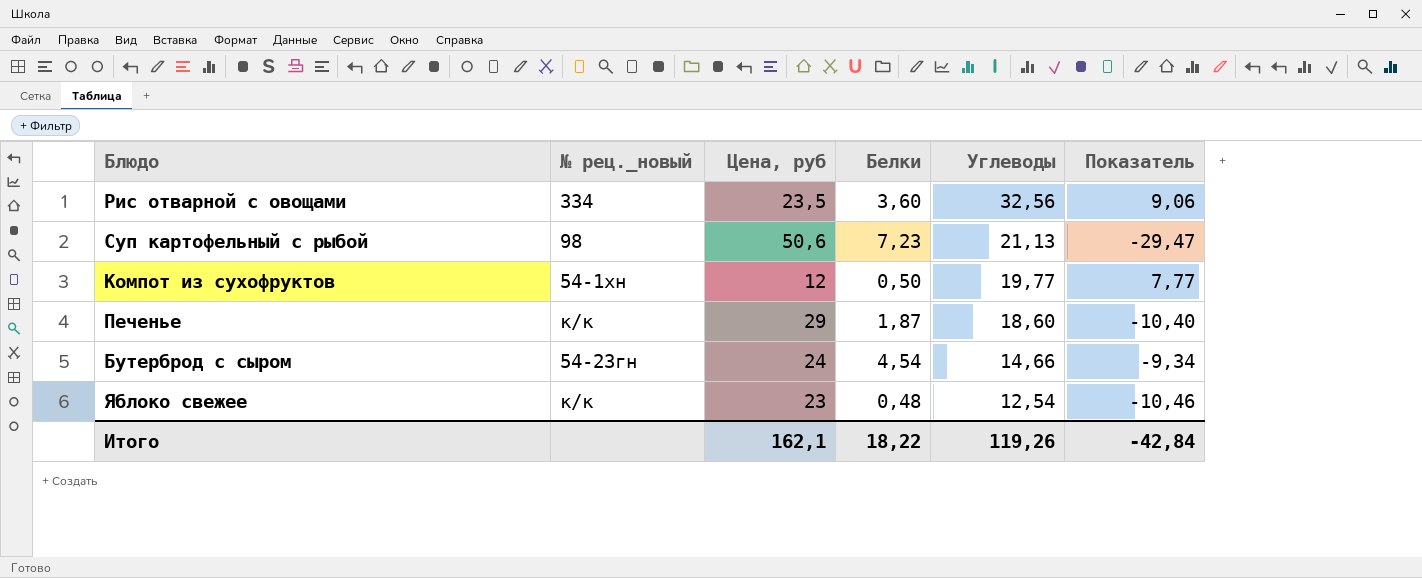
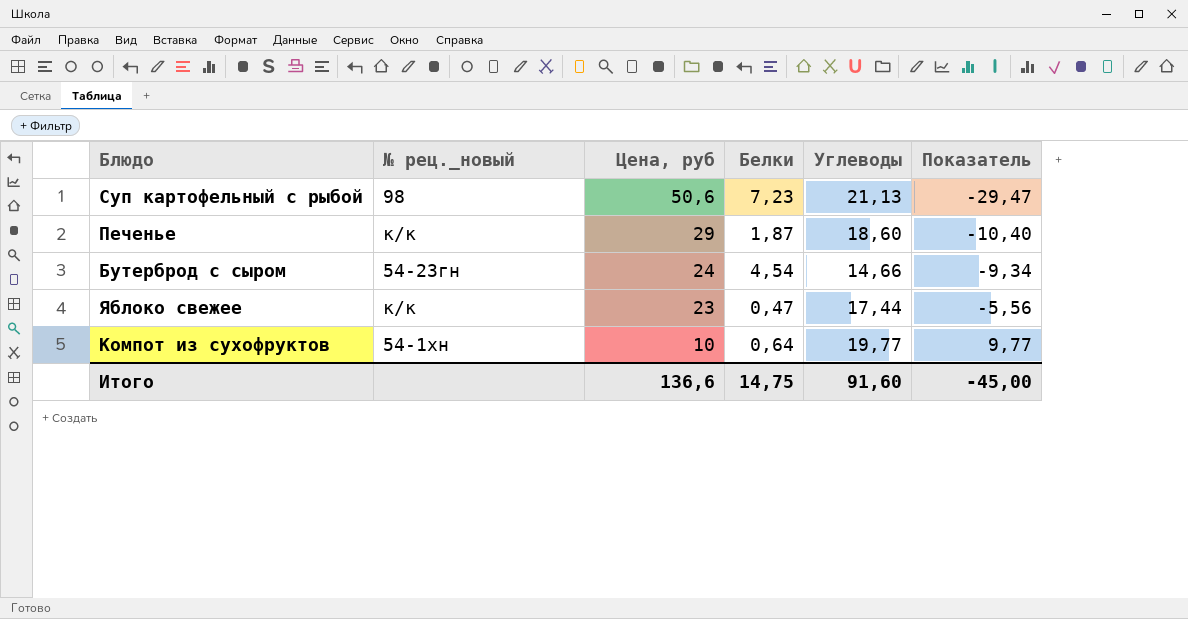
row order: Углеводы descending -> Цена, руб descending
row Рис отварной с овощами: 334 | 23,5 | 3,60 | 32,56 | 9,06 -> none
Яблоко свежее | Белки: 0,48 -> 0,47
Яблоко свежее | Углеводы: 12,54 -> 17,44
Яблоко свежее | Показатель: -10,46 -> -5,56
Компот из сухофруктов | Цена, руб: 12 -> 10
Компот из сухофруктов | Белки: 0,50 -> 0,64
Компот из сухофруктов | Показатель: 7,77 -> 9,77
Итого | Цена, руб: 162,1 -> 136,6
Итого | Белки: 18,22 -> 14,75
Итого | Углеводы: 119,26 -> 91,60
Итого | Показатель: -42,84 -> -45,00

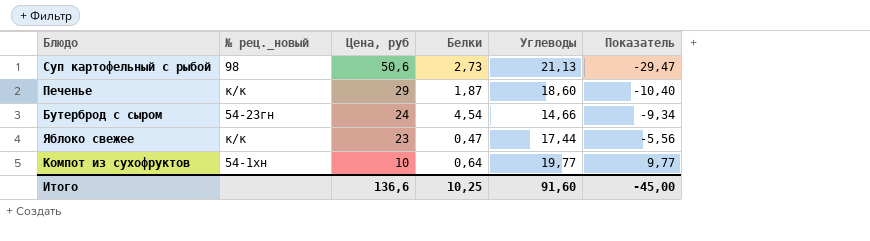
Суп картофельный с рыбой | Белки: 7,23 -> 2,73
Итого | Белки: 14,75 -> 10,25

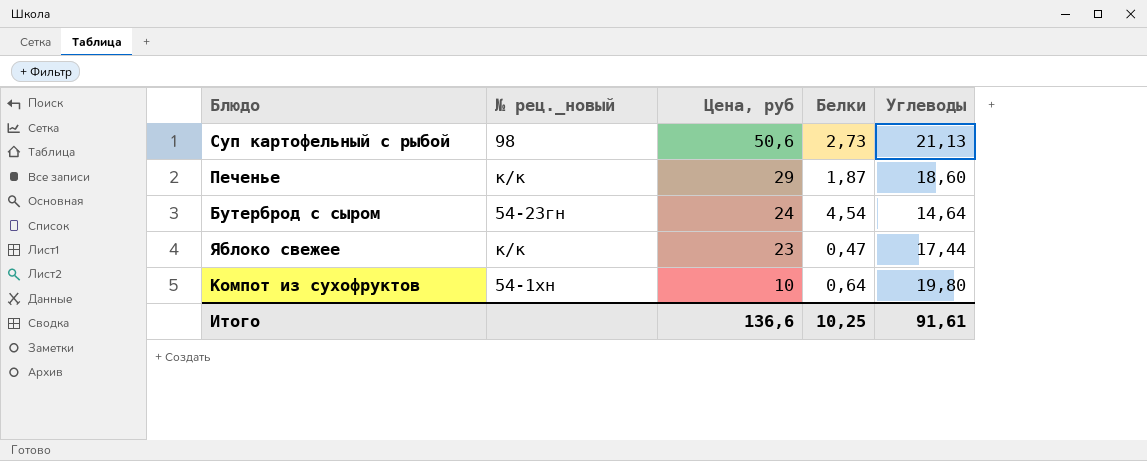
column Показатель | formula: [Углеводы] - [Цена, руб] -> none
Бутерброд с сыром | Углеводы: 14,66 -> 14,64
Компот из сухофруктов | Углеводы: 19,77 -> 19,80
Итого | Углеводы: 91,60 -> 91,61

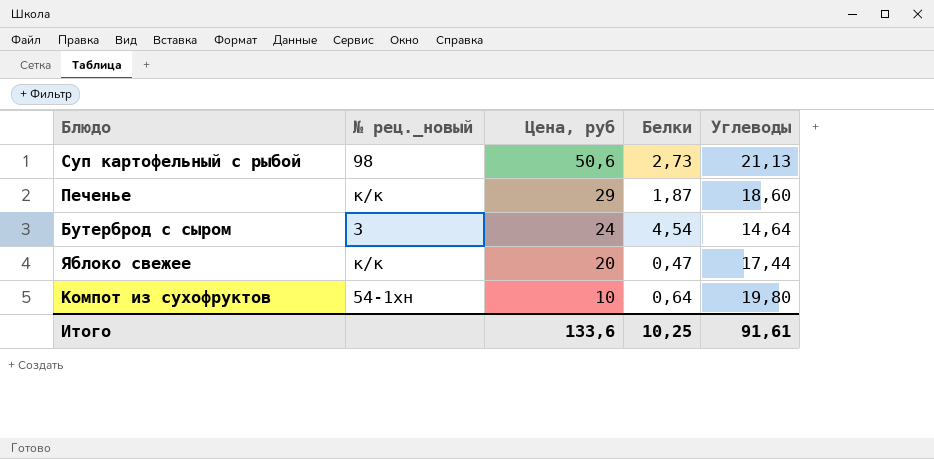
Бутерброд с сыром | № рец._новый: 54-23гн -> 3
Яблоко свежее | Цена, руб: 23 -> 20
Итого | Цена, руб: 136,6 -> 133,6

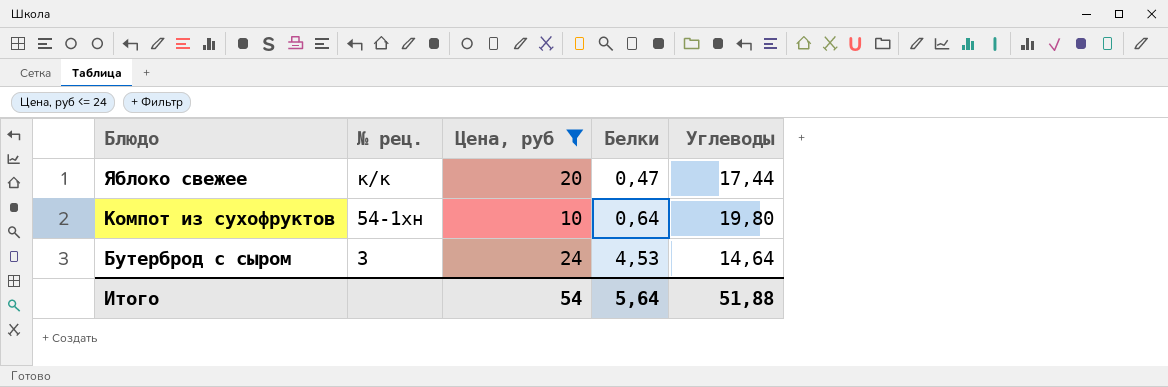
filter: none -> Цена, руб <= 24
row order: Цена, руб descending -> Блюдо descending
column name: № рец._новый -> № рец.
Бутерброд с сыром | Белки: 4,54 -> 4,53
Итого | Цена, руб: 133,6 -> 54
Итого | Белки: 10,25 -> 5,64
Итого | Углеводы: 91,61 -> 51,88

